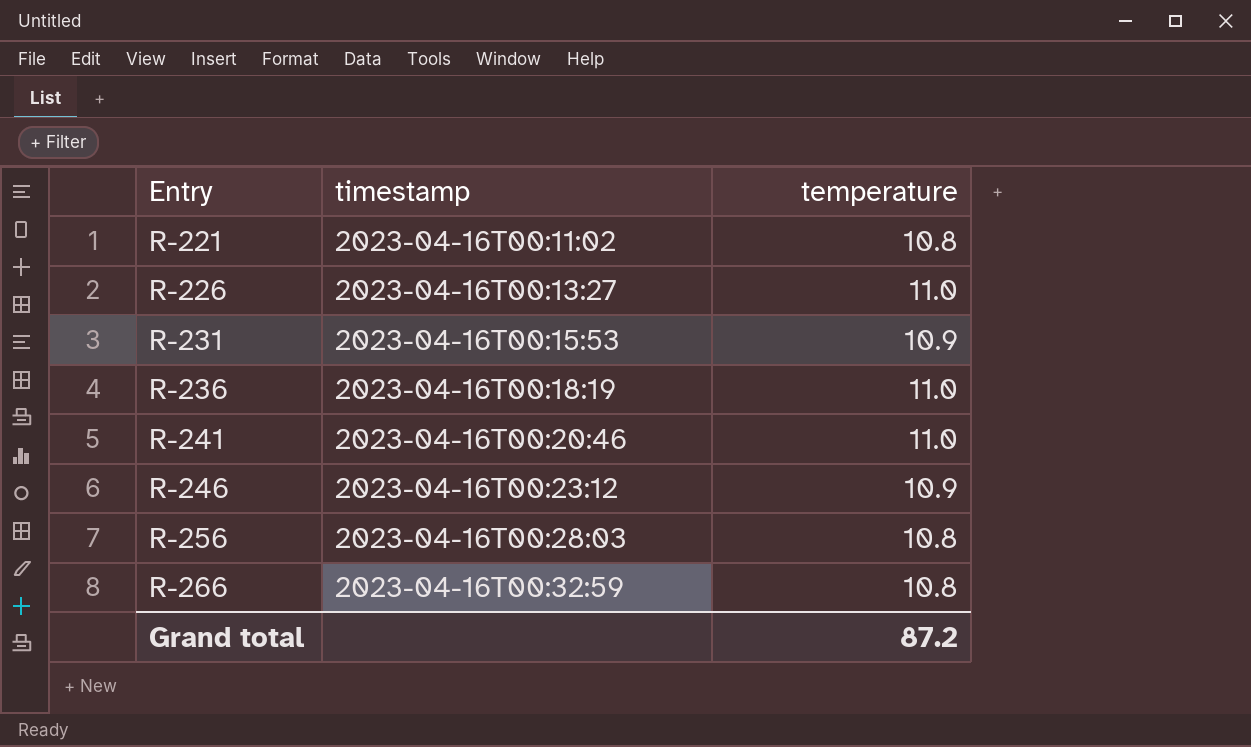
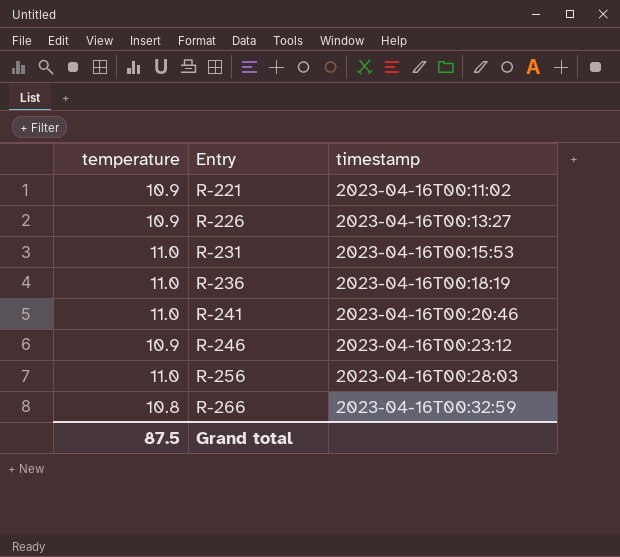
column temperature | position: 3 -> 1
R-221 | temperature: 10.8 -> 10.9
R-226 | temperature: 11.0 -> 10.9
R-231 | temperature: 10.9 -> 11.0
R-256 | temperature: 10.8 -> 11.0
Grand total | temperature: 87.2 -> 87.5

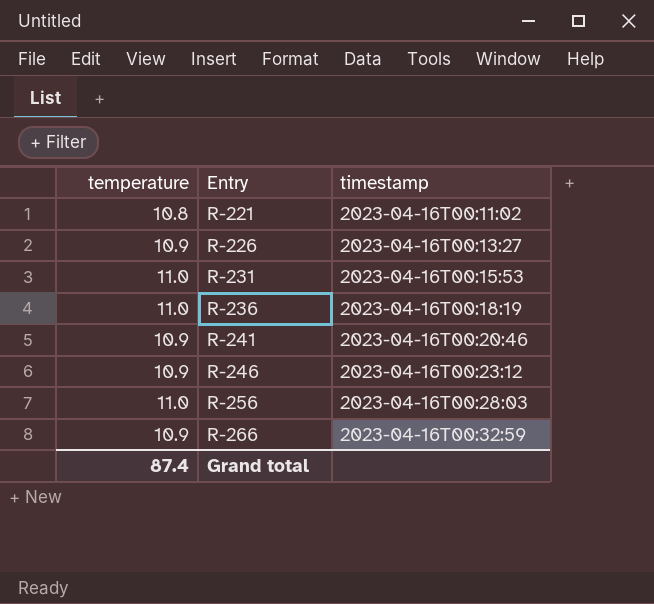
R-221 | temperature: 10.9 -> 10.8
R-241 | temperature: 11.0 -> 10.9
R-266 | temperature: 10.8 -> 10.9
Grand total | temperature: 87.5 -> 87.4

